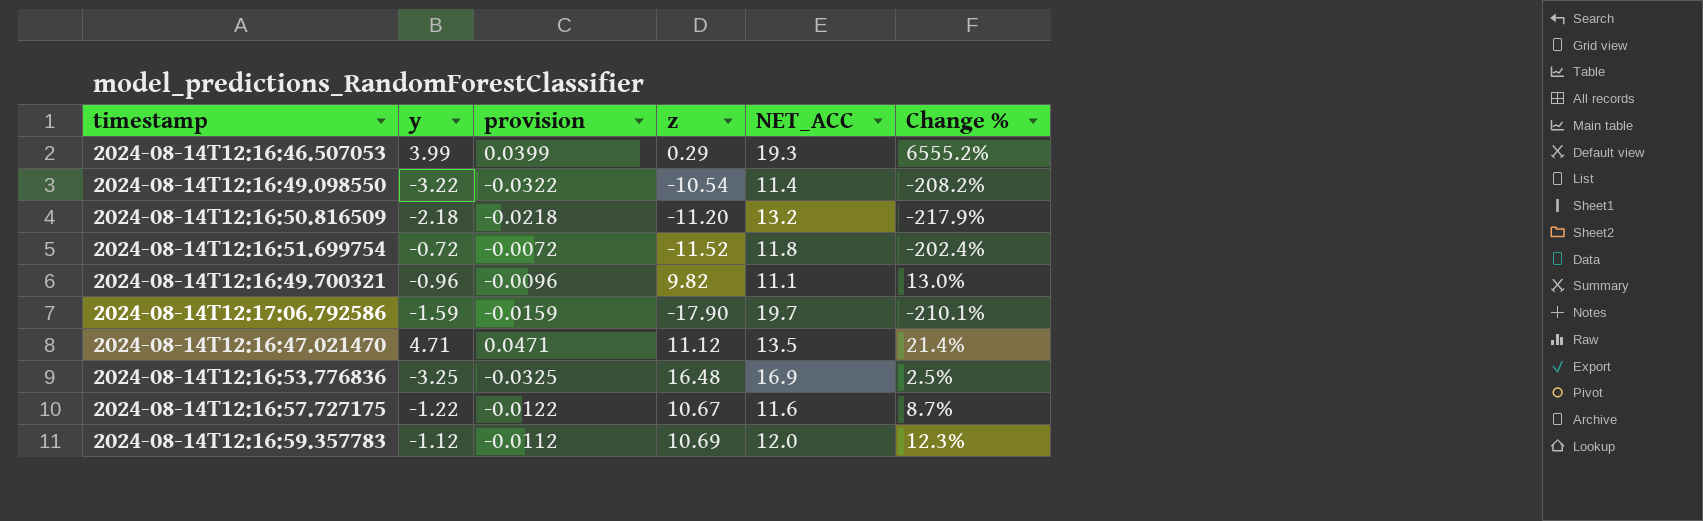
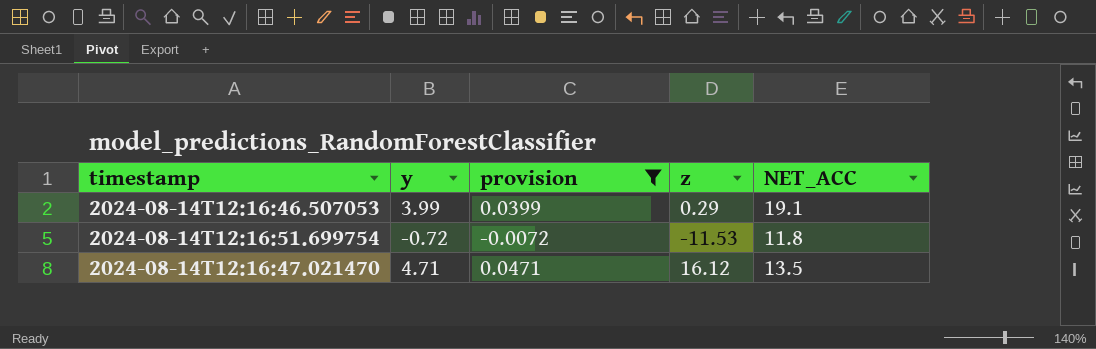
filter: none -> provision >= -0.0072
column Change % | formula: ([NET_ACC] - [z]) / [z] -> none
2024-08-14T12:16:46.507053 | NET_ACC: 19.3 -> 19.1
2024-08-14T12:16:51.699754 | z: -11.52 -> -11.53
2024-08-14T12:16:47.021470 | z: 11.12 -> 16.12

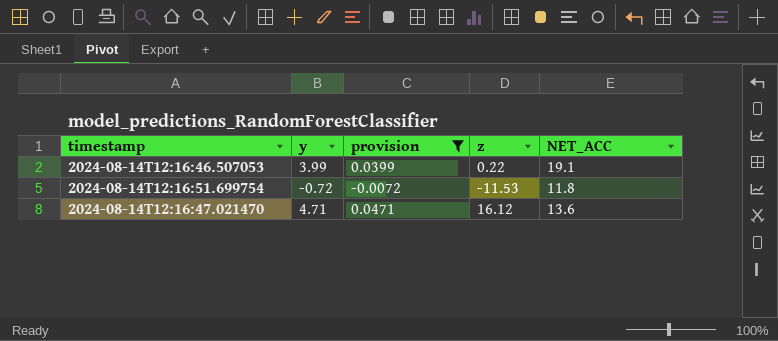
2024-08-14T12:16:46.507053 | z: 0.29 -> 0.22
2024-08-14T12:16:47.021470 | NET_ACC: 13.5 -> 13.6

